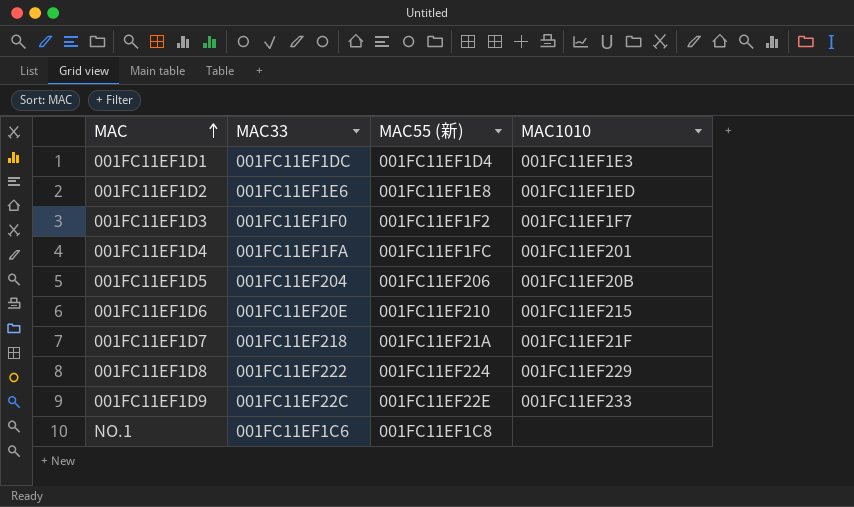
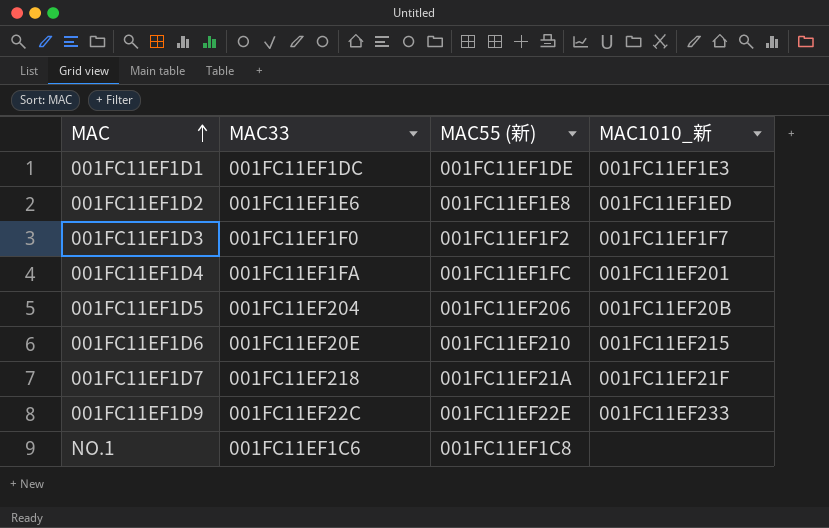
column name: MAC1010 -> MAC1010_新
row 001FC11EF1D8: 001FC11EF222 | 001FC11EF224 | 001FC11EF229 -> none
001FC11EF1D1 | MAC55 (新): 001FC11EF1D4 -> 001FC11EF1DE

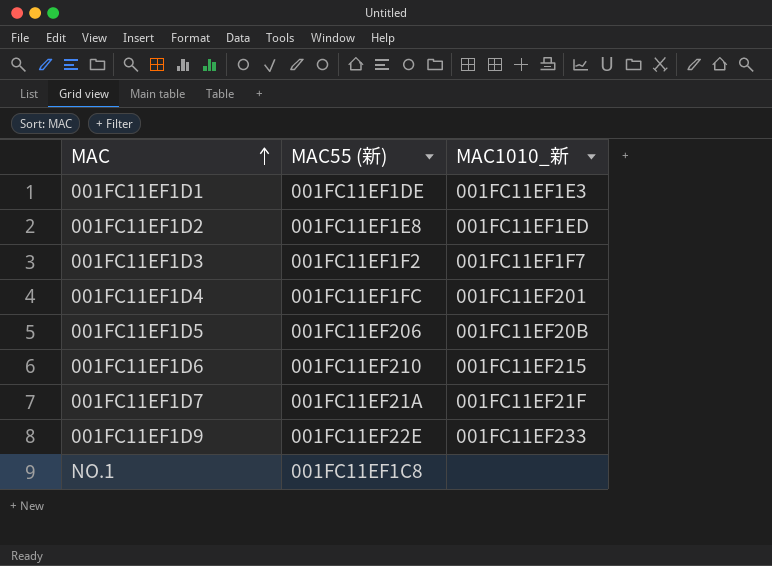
column MAC33 | position: 2 -> none

